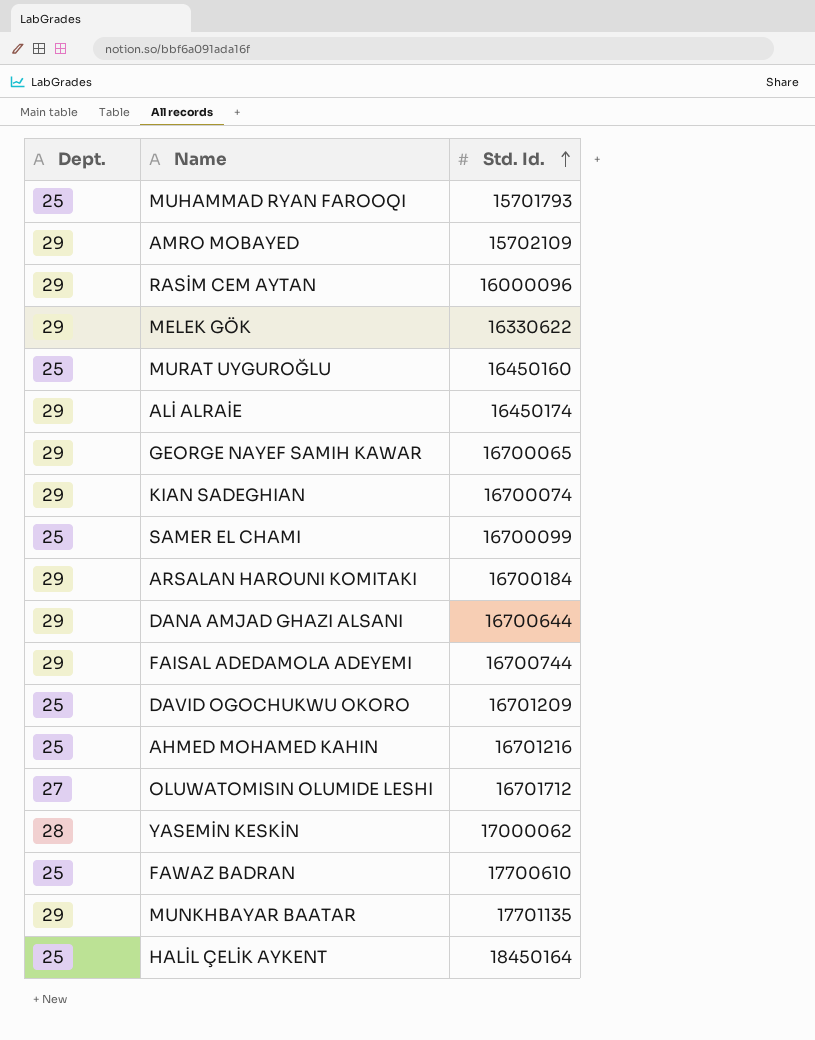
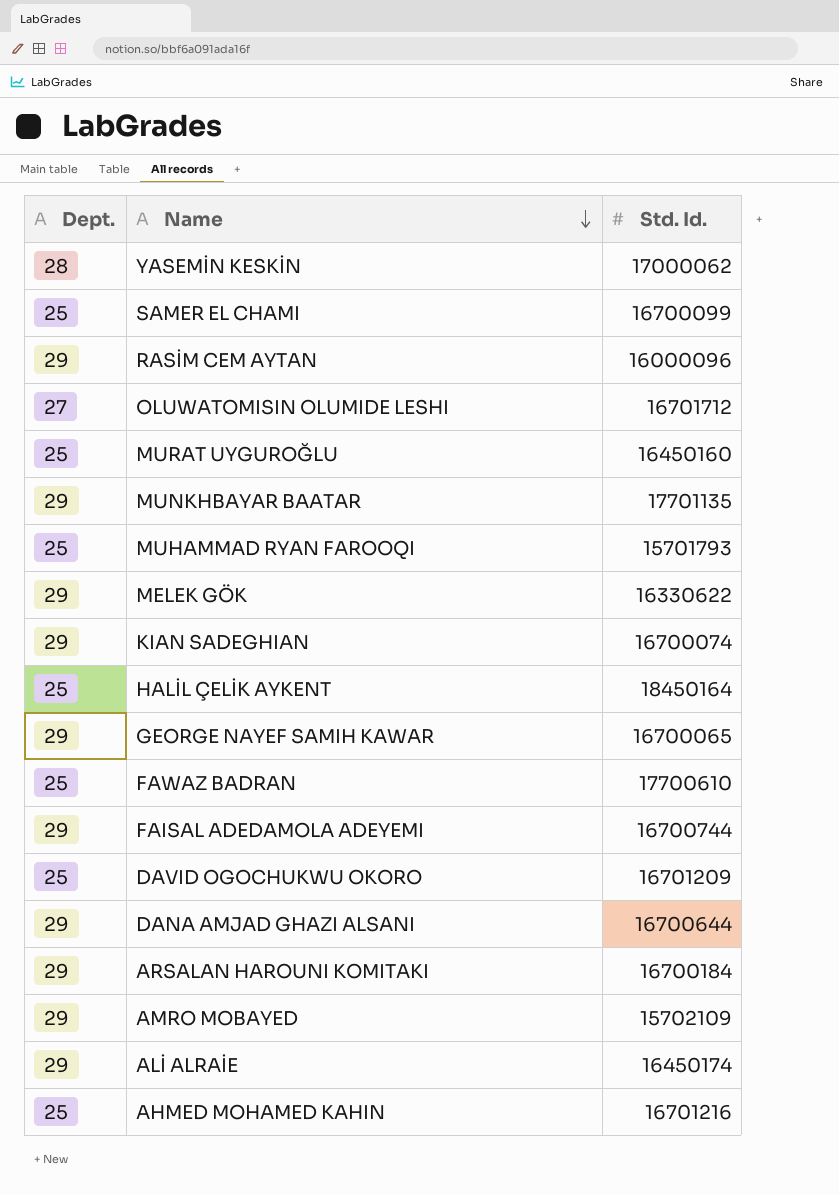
row order: Std. Id. ascending -> Name descending

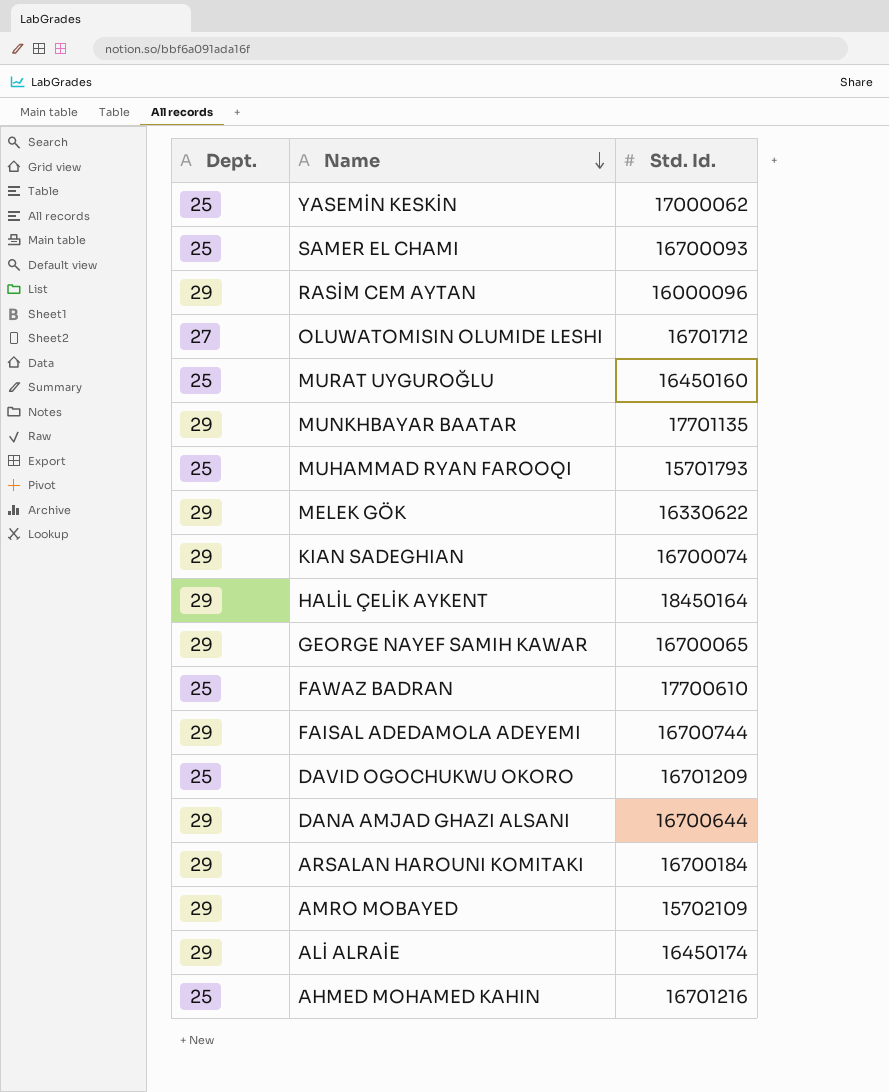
YASEMİN KESKİN | Dept.: 28 -> 25
SAMER EL CHAMI | Std. Id.: 16700099 -> 16700093
HALİL ÇELİK AYKENT | Dept.: 25 -> 29

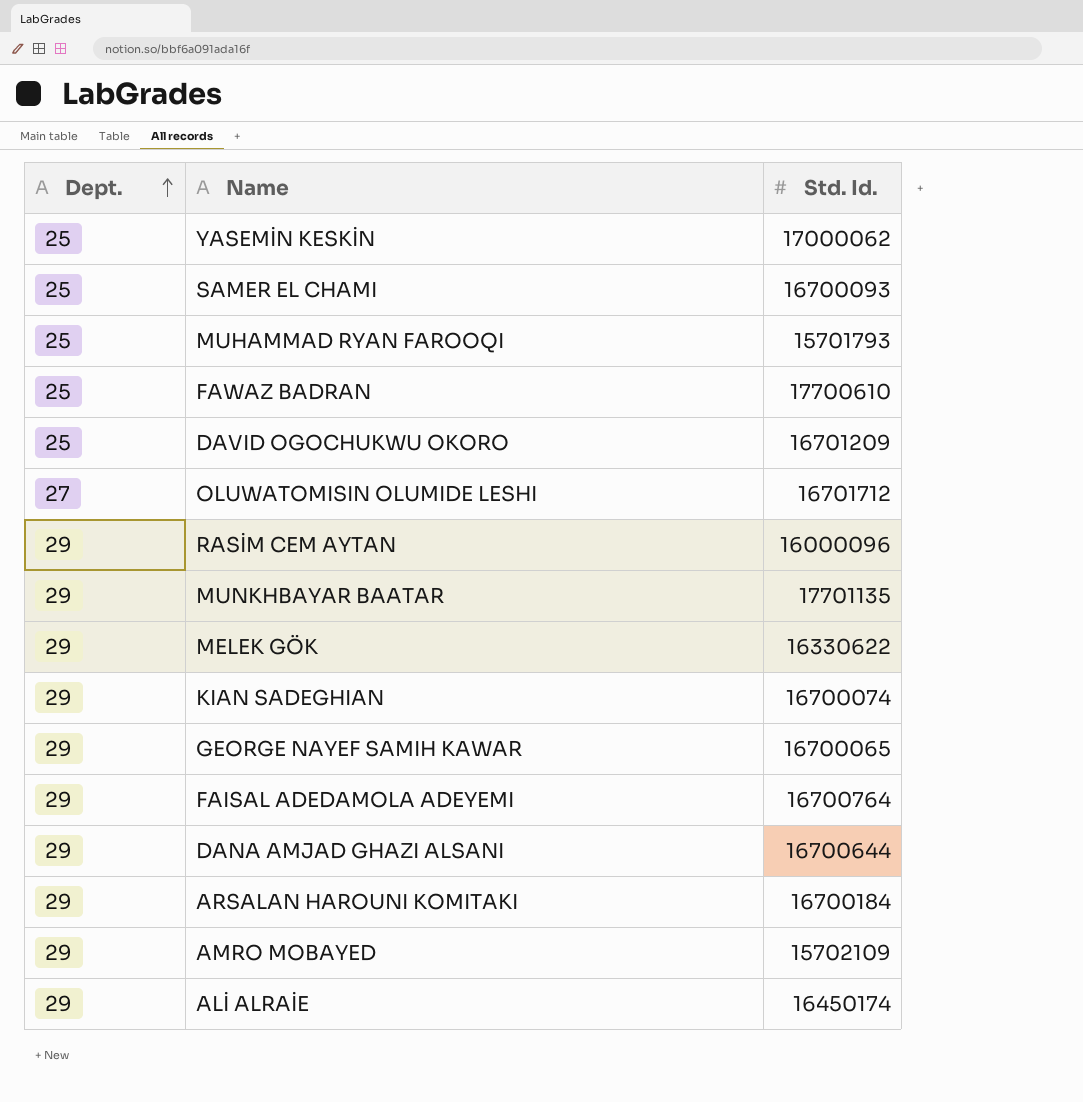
row order: Name descending -> Dept. ascending
row MURAT UYGUROĞLU: 25 | 16450160 -> none
row HALİL ÇELİK AYKENT: 29 | 18450164 -> none
row AHMED MOHAMED KAHIN: 25 | 16701216 -> none
FAISAL ADEDAMOLA ADEYEMI | Std. Id.: 16700744 -> 16700764

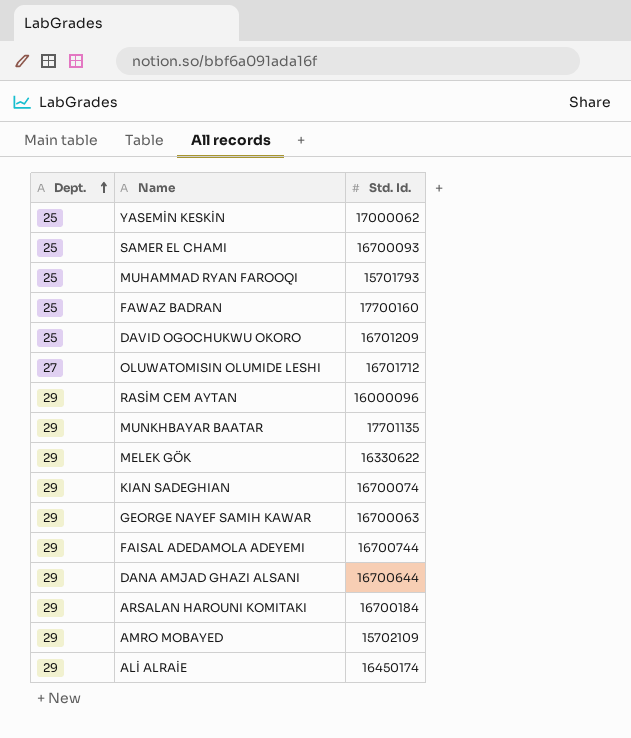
FAWAZ BADRAN | Std. Id.: 17700610 -> 17700160
GEORGE NAYEF SAMIH KAWAR | Std. Id.: 16700065 -> 16700063
FAISAL ADEDAMOLA ADEYEMI | Std. Id.: 16700764 -> 16700744

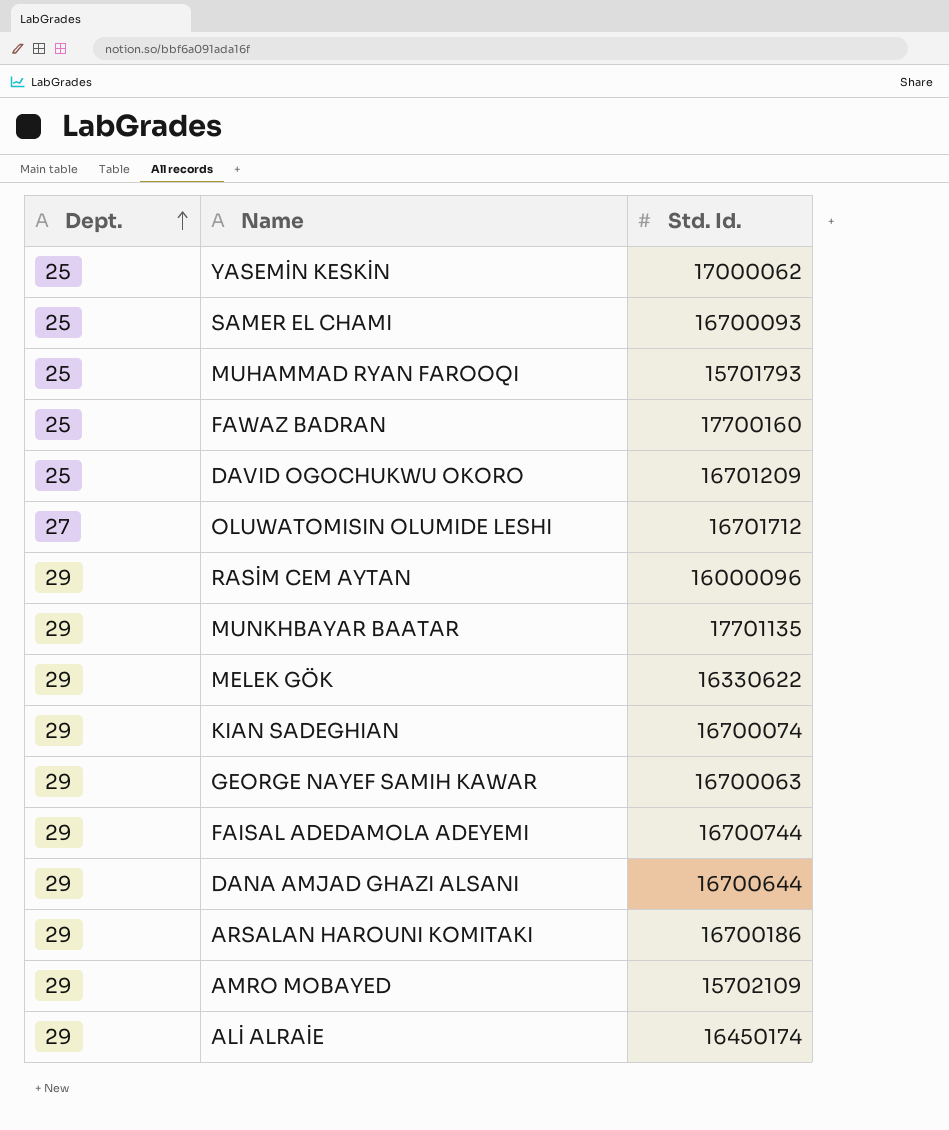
ARSALAN HAROUNI KOMITAKI | Std. Id.: 16700184 -> 16700186

